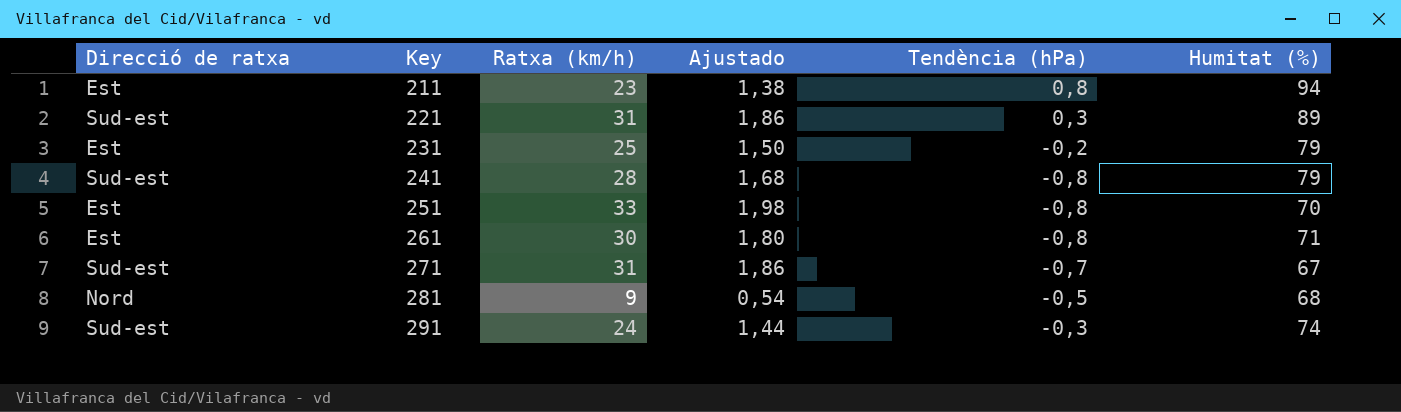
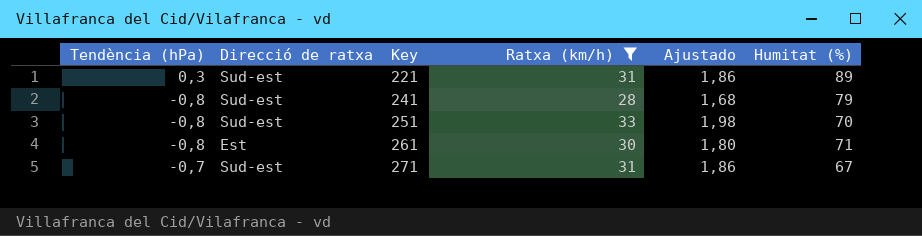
filter: none -> Ratxa (km/h) >= 28
column Tendència (hPa) | position: 5 -> 1
251 | Direcció de ratxa: Est -> Sud-est

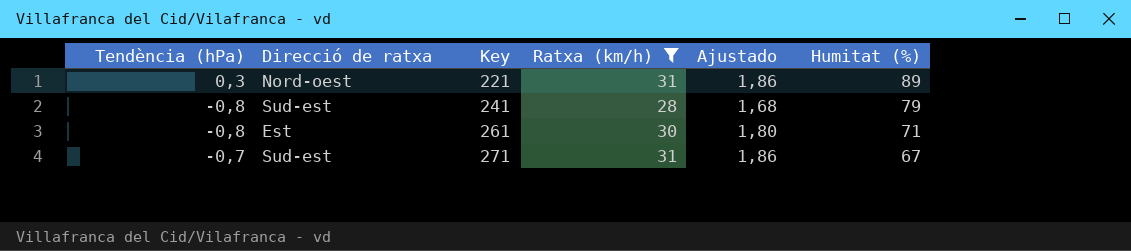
row 251: -0,8 | Sud-est | 33 | 1,98 | 70 -> none
221 | Direcció de ratxa: Sud-est -> Nord-oest

